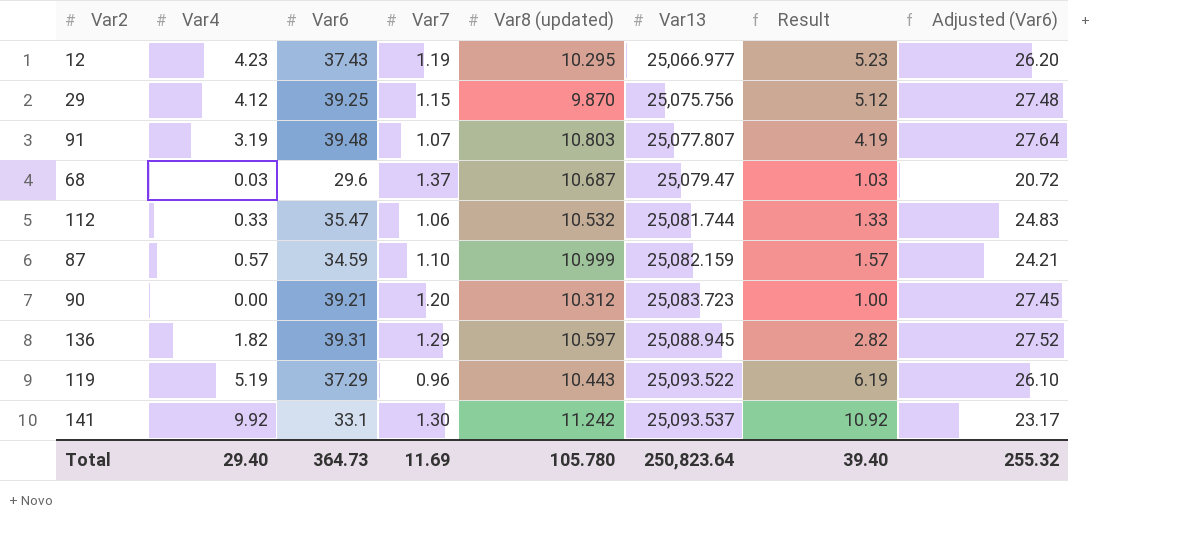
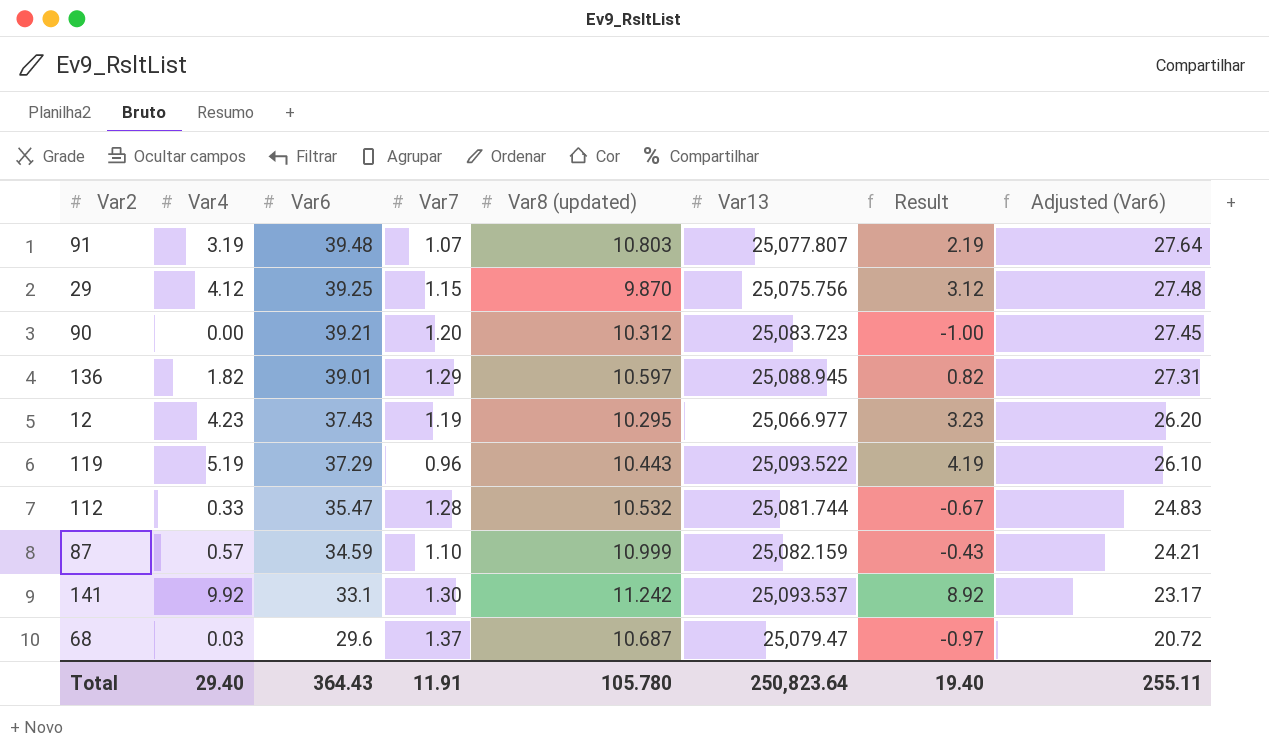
row order: Var13 ascending -> Var6 descending
column Result | formula: [Var4] + 1 -> [Var4] - 1
136 | Var6: 39.31 -> 39.01
136 | Adjusted (Var6): 27.52 -> 27.31
112 | Var7: 1.06 -> 1.28
Total | Var6: 364.73 -> 364.43
Total | Var7: 11.69 -> 11.91
Total | Result: 39.40 -> 19.40
Total | Adjusted (Var6): 255.32 -> 255.11

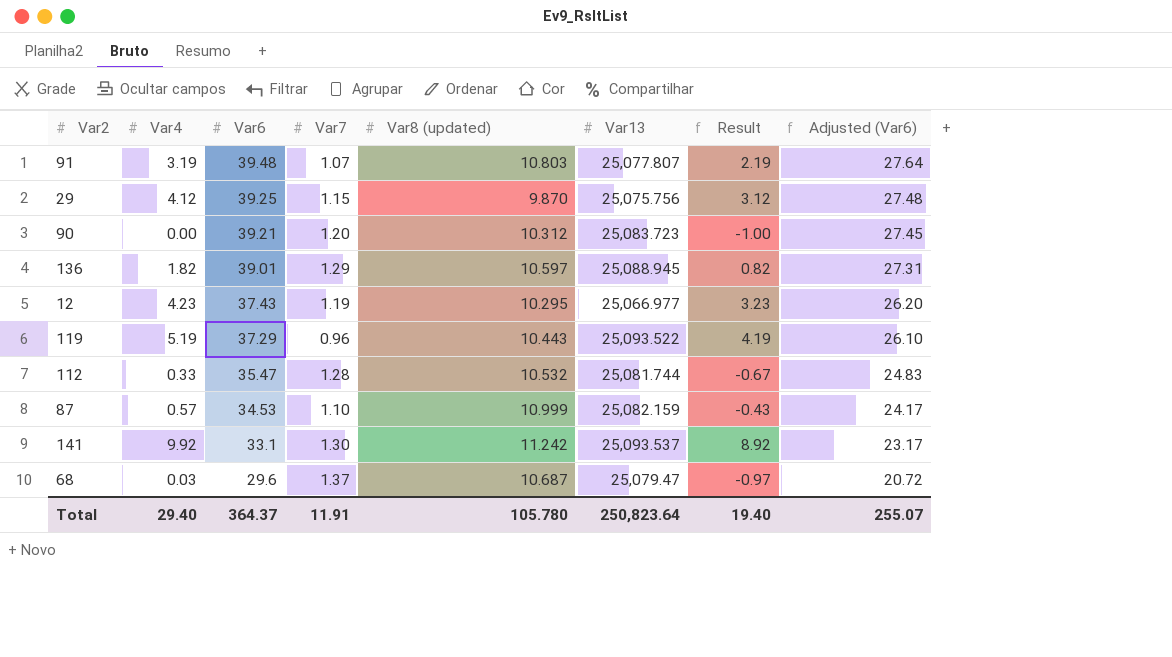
87 | Var6: 34.59 -> 34.53
87 | Adjusted (Var6): 24.21 -> 24.17
Total | Var6: 364.43 -> 364.37
Total | Adjusted (Var6): 255.11 -> 255.07

